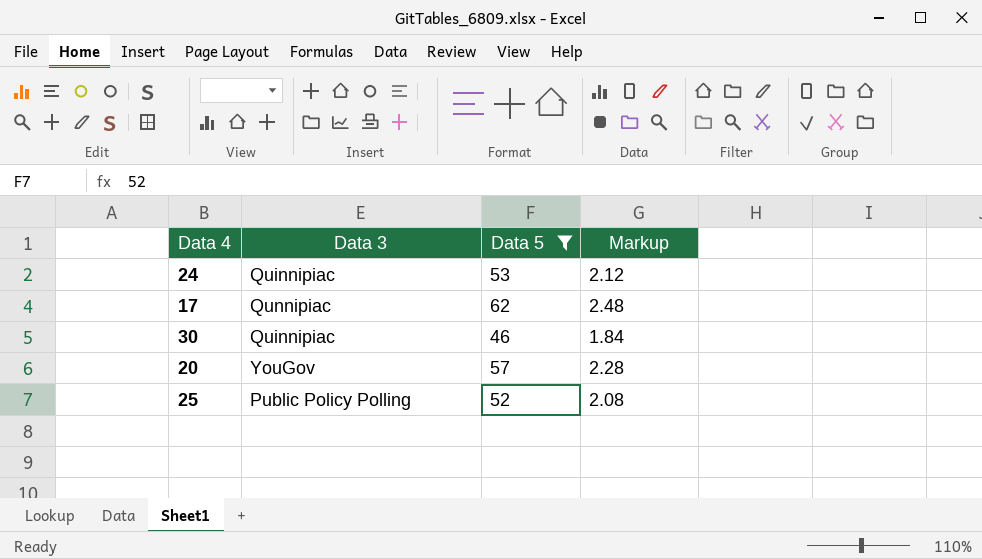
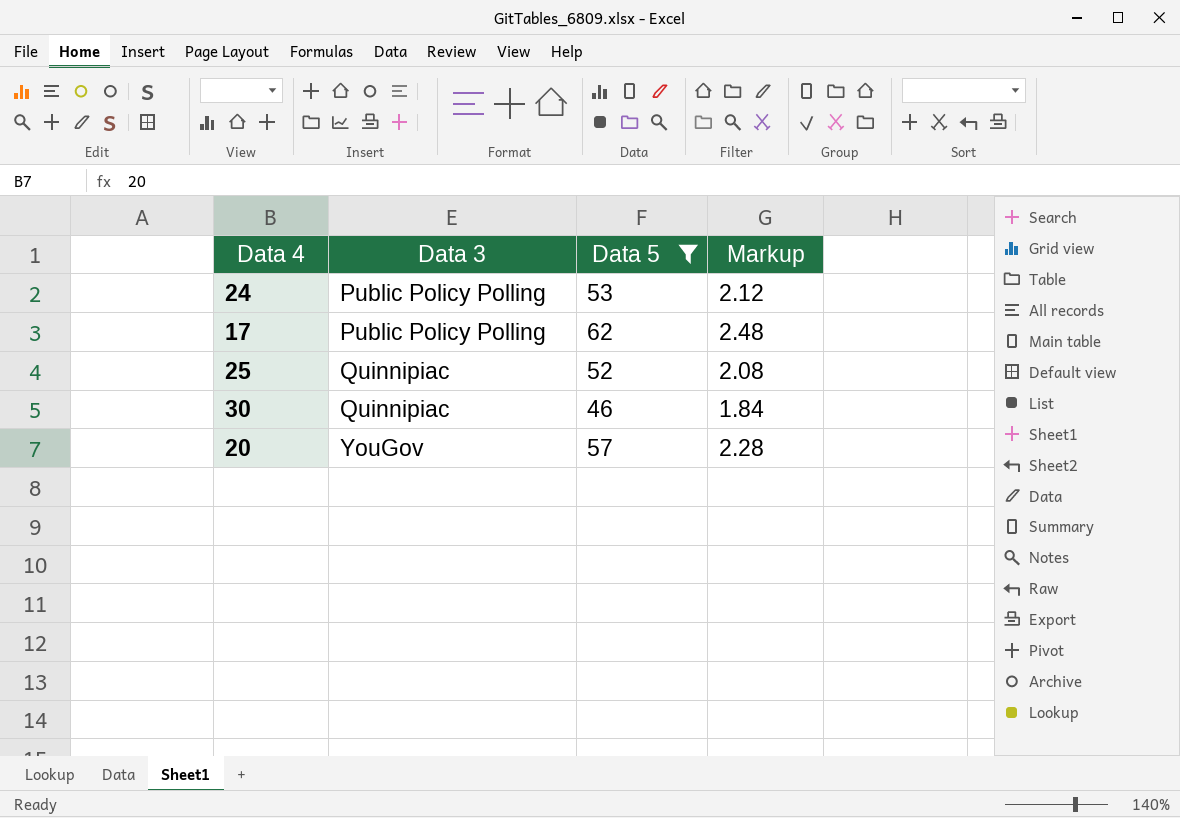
row order: none -> Data 3 ascending
24 | Data 3: Quinnipiac -> Public Policy Polling
17 | Data 3: Qunnipiac -> Public Policy Polling
25 | Data 3: Public Policy Polling -> Quinnipiac

